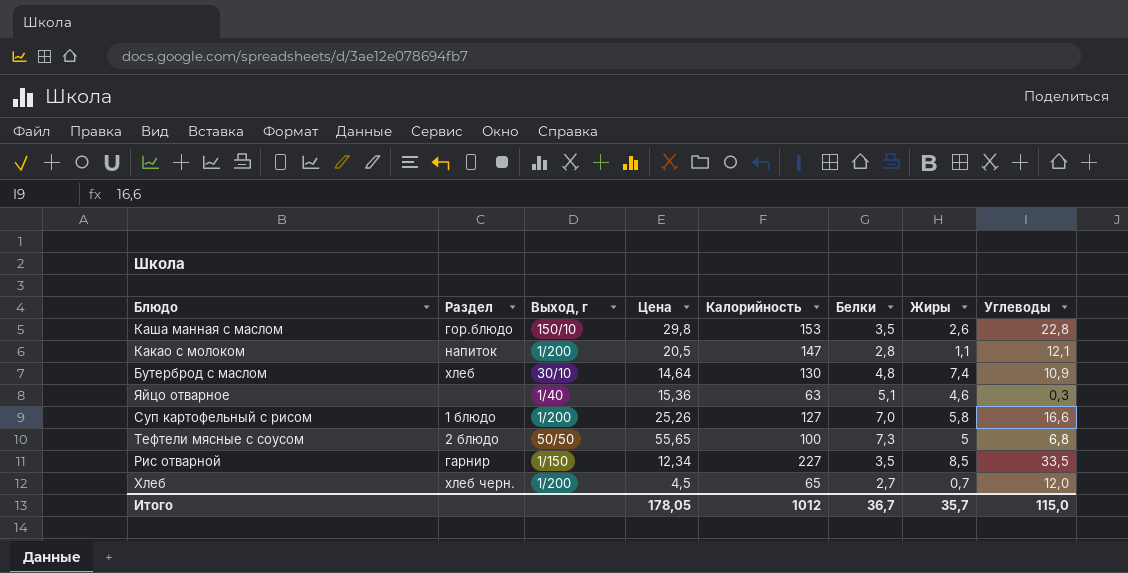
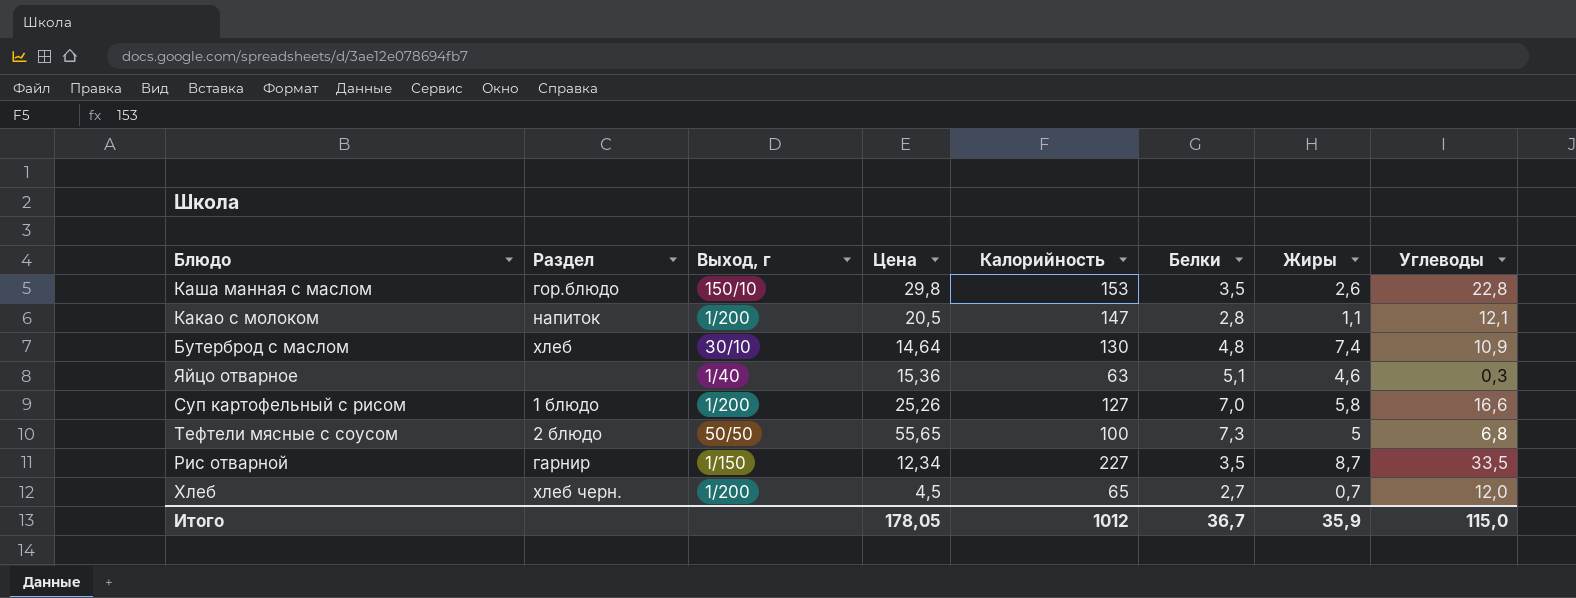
Рис отварной | Жиры: 8,5 -> 8,7
Итого | Жиры: 35,7 -> 35,9

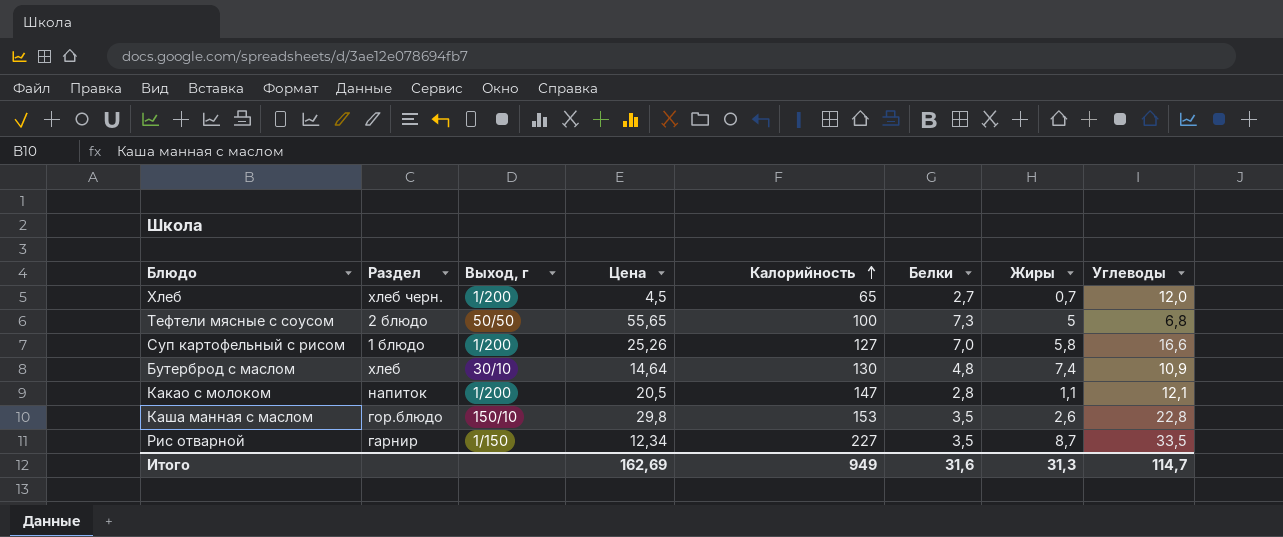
row order: none -> Калорийность ascending
row Яйцо отварное: none | 1/40 | 15,36 | 63 | 5,1 | 4,6 | 0,3 -> none
Итого | Цена: 178,05 -> 162,69
Итого | Калорийность: 1012 -> 949
Итого | Белки: 36,7 -> 31,6
Итого | Жиры: 35,9 -> 31,3
Итого | Углеводы: 115,0 -> 114,7

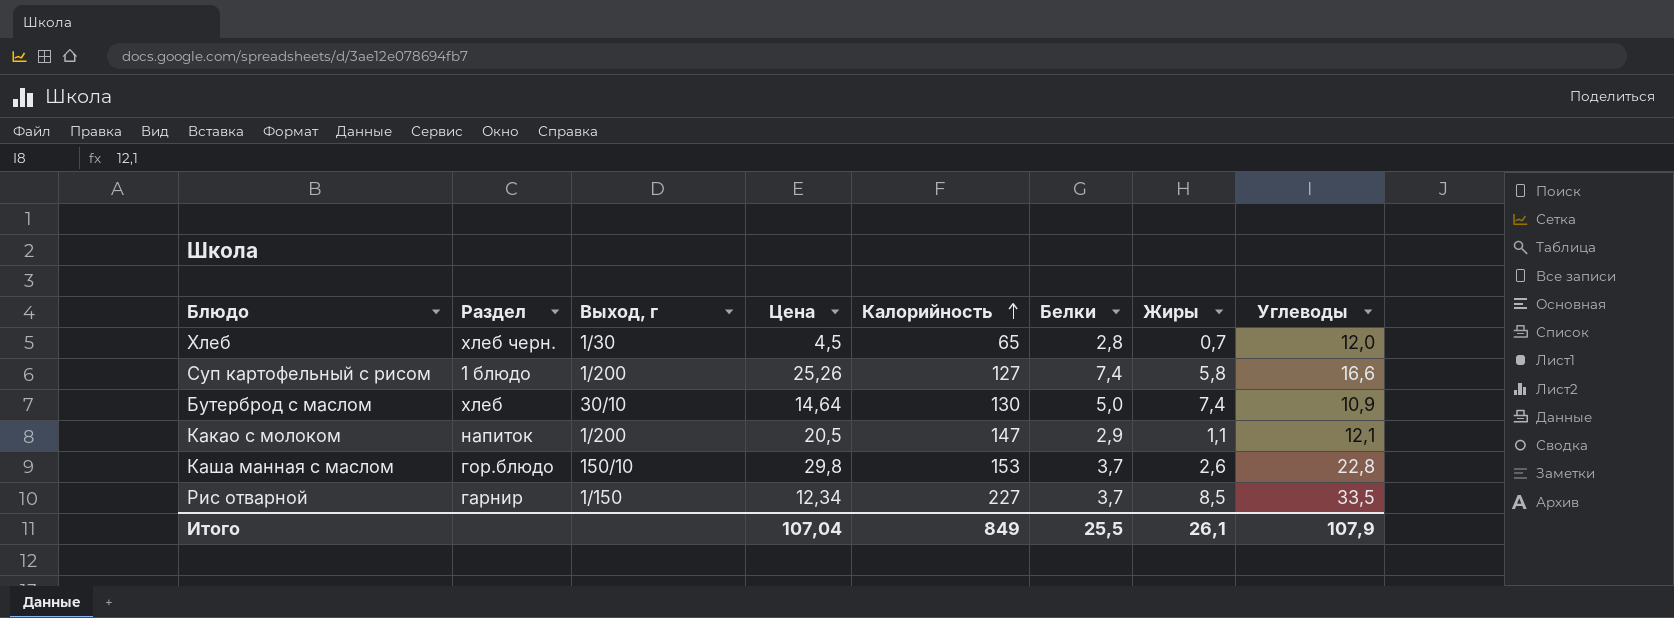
row Тефтели мясные с соусом: 2 блюдо | 50/50 | 55,65 | 100 | 7,3 | 5 | 6,8 -> none
Хлеб | Выход, г: 1/200 -> 1/30
Хлеб | Белки: 2,7 -> 2,8
Суп картофельный с рисом | Белки: 7,0 -> 7,4
Бутерброд с маслом | Белки: 4,8 -> 5,0
Какао с молоком | Белки: 2,8 -> 2,9
Каша манная с маслом | Белки: 3,5 -> 3,7
Рис отварной | Белки: 3,5 -> 3,7
Рис отварной | Жиры: 8,7 -> 8,5
Итого | Цена: 162,69 -> 107,04
Итого | Калорийность: 949 -> 849
Итого | Белки: 31,6 -> 25,5
Итого | Жиры: 31,3 -> 26,1
Итого | Углеводы: 114,7 -> 107,9

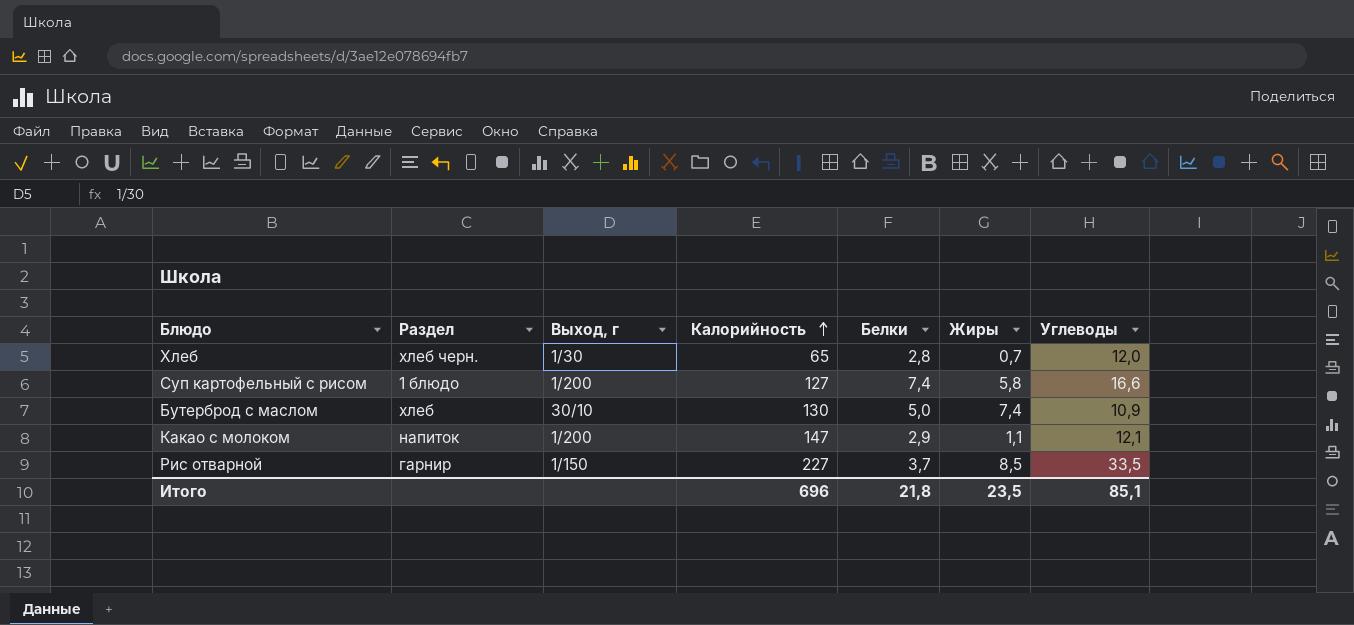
column Цена | position: 4 -> none
row Каша манная с маслом: гор.блюдо | 150/10 | 29,8 | 153 | 3,7 | 2,6 | 22,8 -> none
Итого | Калорийность: 849 -> 696
Итого | Белки: 25,5 -> 21,8
Итого | Жиры: 26,1 -> 23,5
Итого | Углеводы: 107,9 -> 85,1

